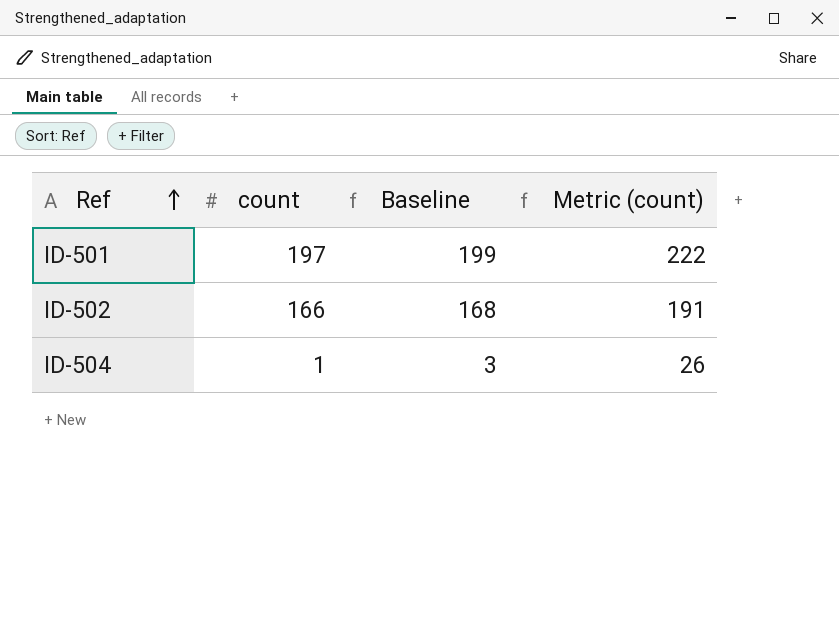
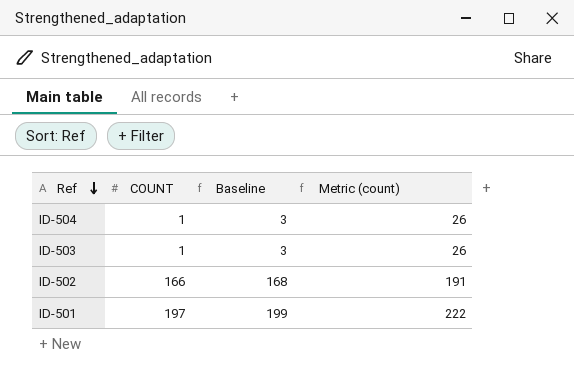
row order: Ref ascending -> Ref descending
column name: count -> COUNT
row ID-503: none -> 1 | 3 | 26

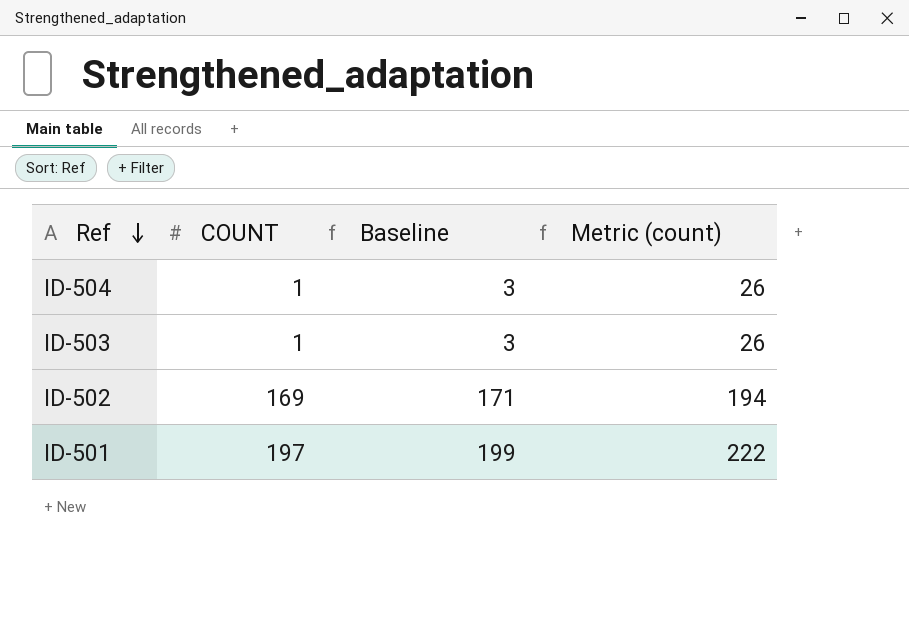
ID-502 | COUNT: 166 -> 169
ID-502 | Baseline: 168 -> 171
ID-502 | Metric (count): 191 -> 194

